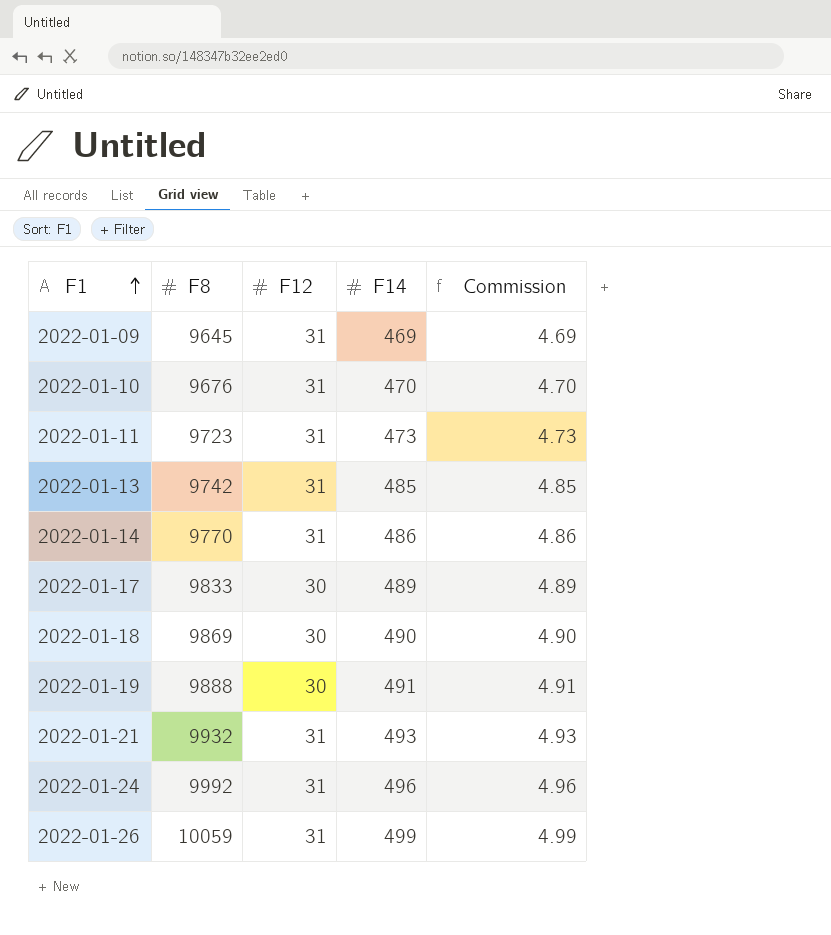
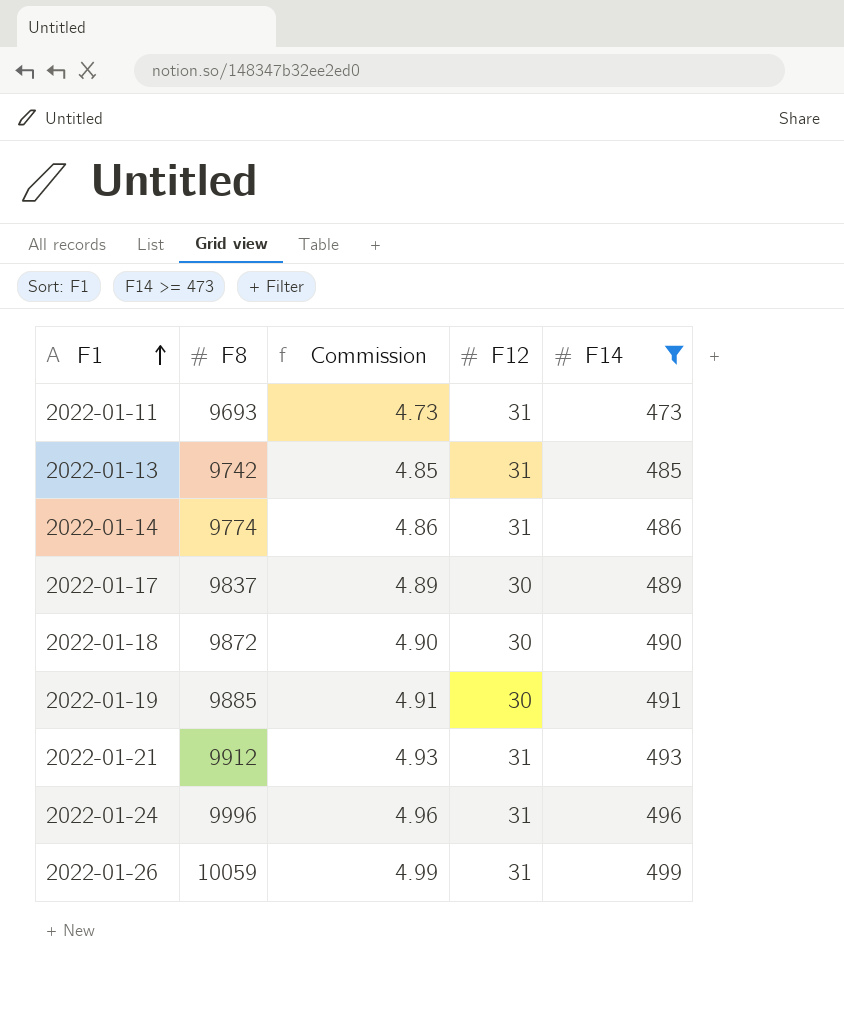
filter: none -> F14 >= 473
column Commission | position: 5 -> 3
2022-01-11 | F8: 9723 -> 9693
2022-01-14 | F8: 9770 -> 9774
2022-01-17 | F8: 9833 -> 9837
2022-01-18 | F8: 9869 -> 9872
2022-01-19 | F8: 9888 -> 9885
2022-01-21 | F8: 9932 -> 9912
2022-01-24 | F8: 9992 -> 9996

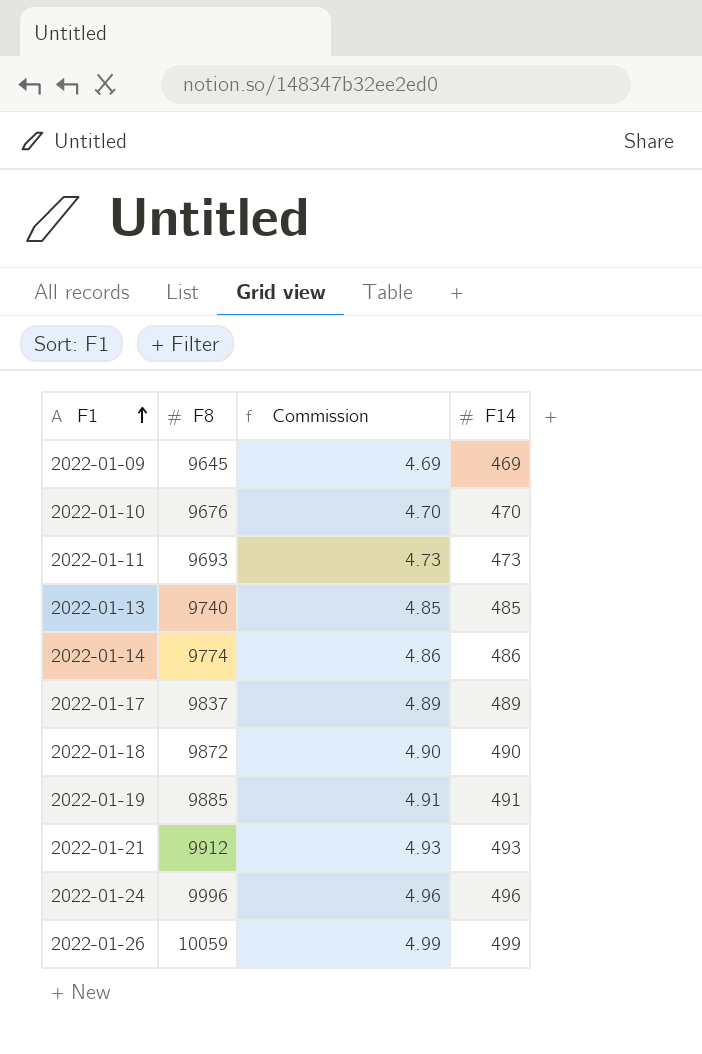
filter: F14 >= 473 -> none
column F12 | position: 4 -> none
2022-01-13 | F8: 9742 -> 9740

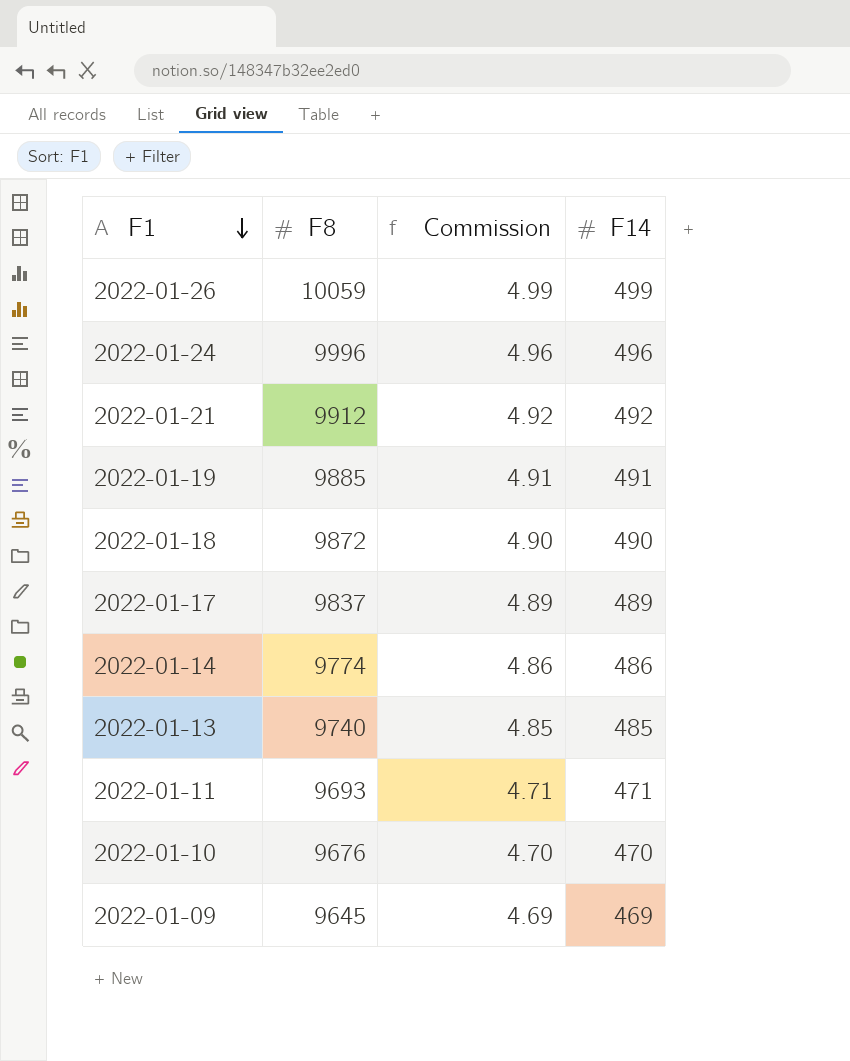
row order: F1 ascending -> F1 descending
2022-01-21 | Commission: 4.93 -> 4.92
2022-01-21 | F14: 493 -> 492
2022-01-11 | Commission: 4.73 -> 4.71
2022-01-11 | F14: 473 -> 471

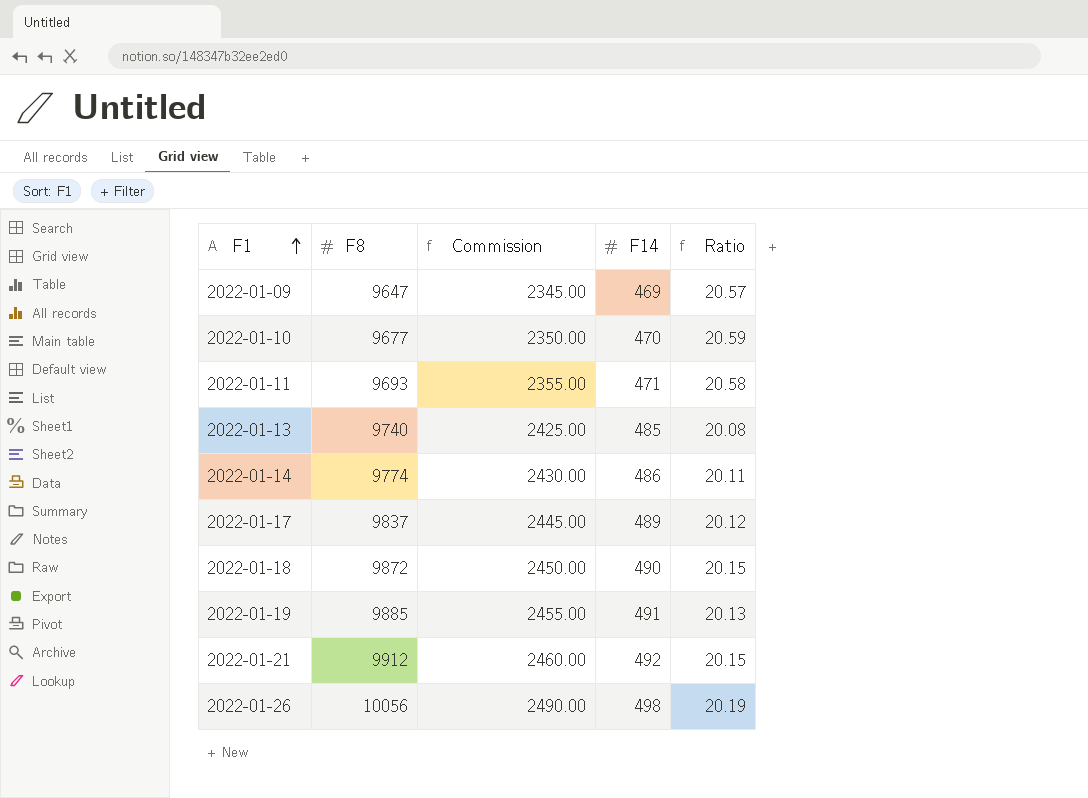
row order: F1 descending -> F1 ascending
column Commission | formula: [F14] * 0.01 -> [F14] * 5
column Ratio | formula: none -> [F8] / [F14]
row 2022-01-24: 9996 | 4.96 | 496 -> none
2022-01-09 | F8: 9645 -> 9647
2022-01-10 | F8: 9676 -> 9677
2022-01-26 | F8: 10059 -> 10056
2022-01-26 | F14: 499 -> 498

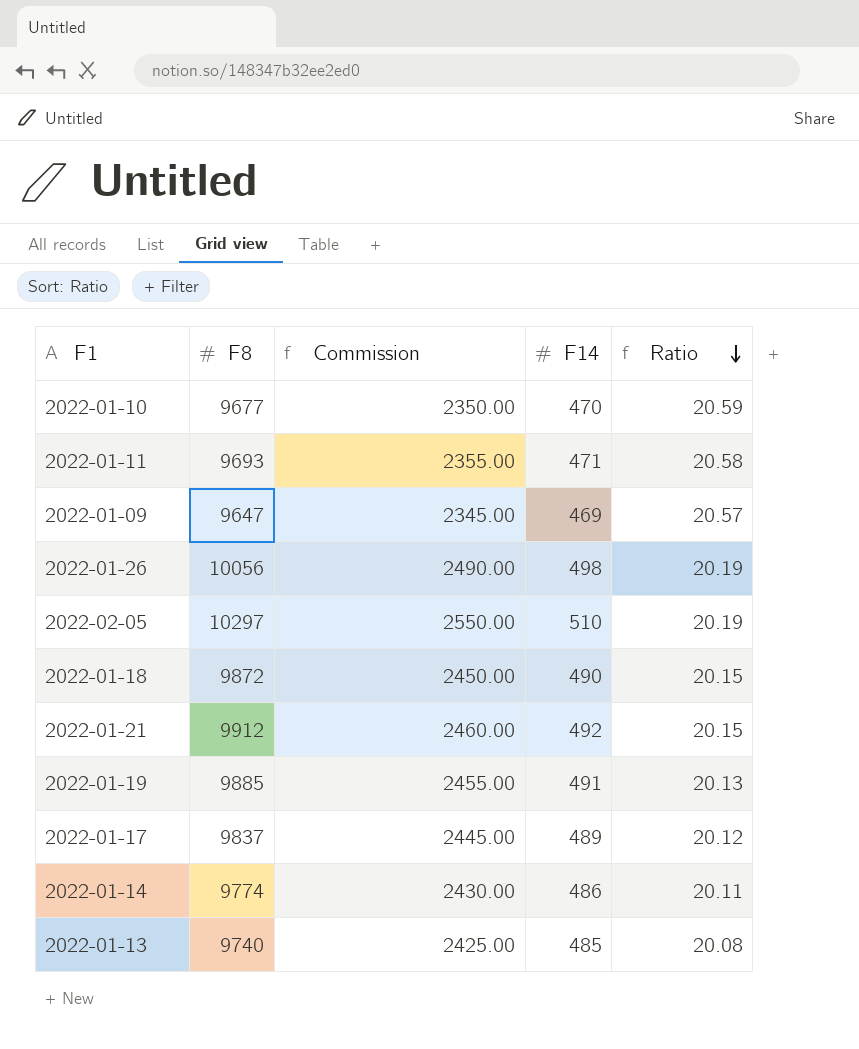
row order: F1 ascending -> Ratio descending
row 2022-02-05: none -> 10297 | 2550.00 | 510 | 20.19

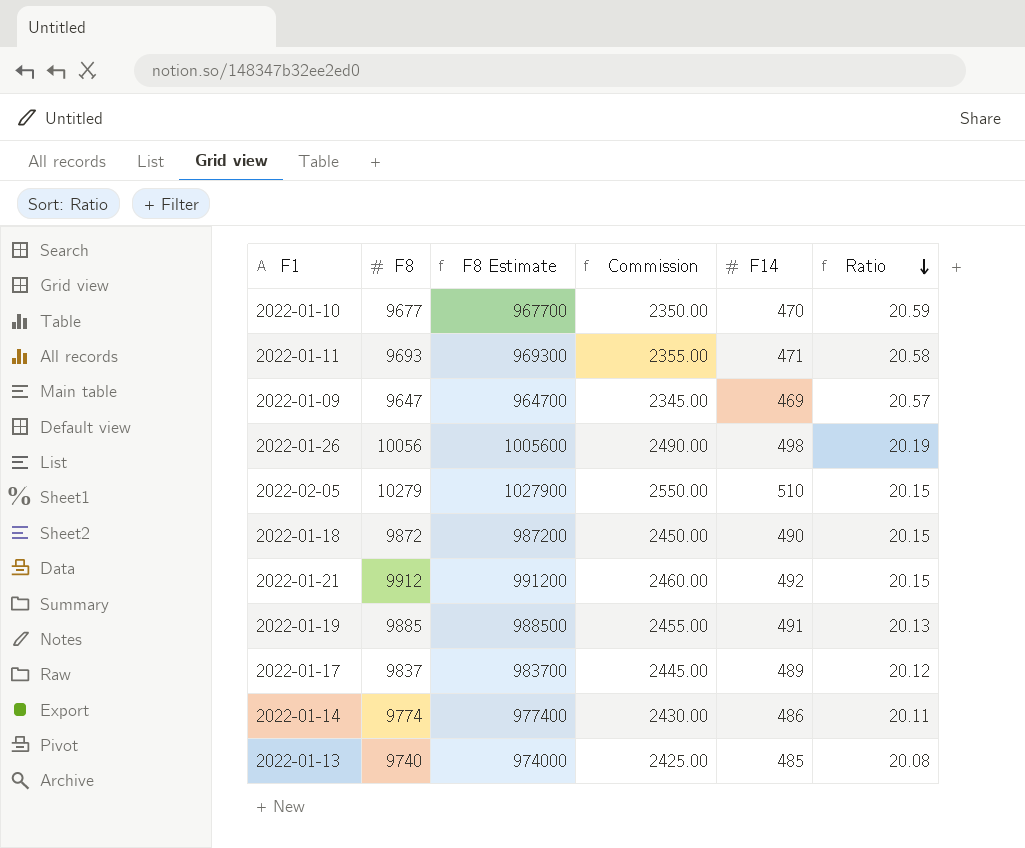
column F8 Estimate | formula: none -> [F8] * 100
2022-02-05 | F8: 10297 -> 10279
2022-02-05 | Ratio: 20.19 -> 20.15

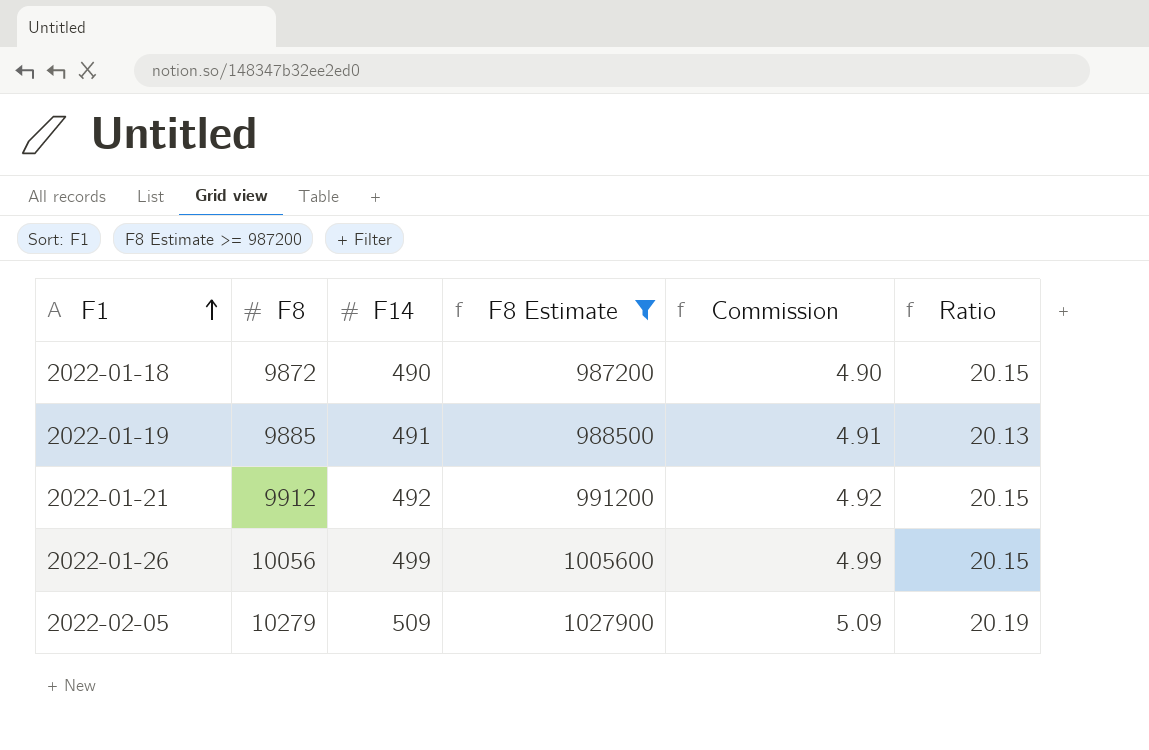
filter: none -> F8 Estimate >= 987200
row order: Ratio descending -> F1 ascending
column F14 | position: 5 -> 3
column Commission | formula: [F14] * 5 -> [F14] * 0.01
2022-01-26 | F14: 498 -> 499
2022-01-26 | Ratio: 20.19 -> 20.15
2022-02-05 | F14: 510 -> 509
2022-02-05 | Ratio: 20.15 -> 20.19

